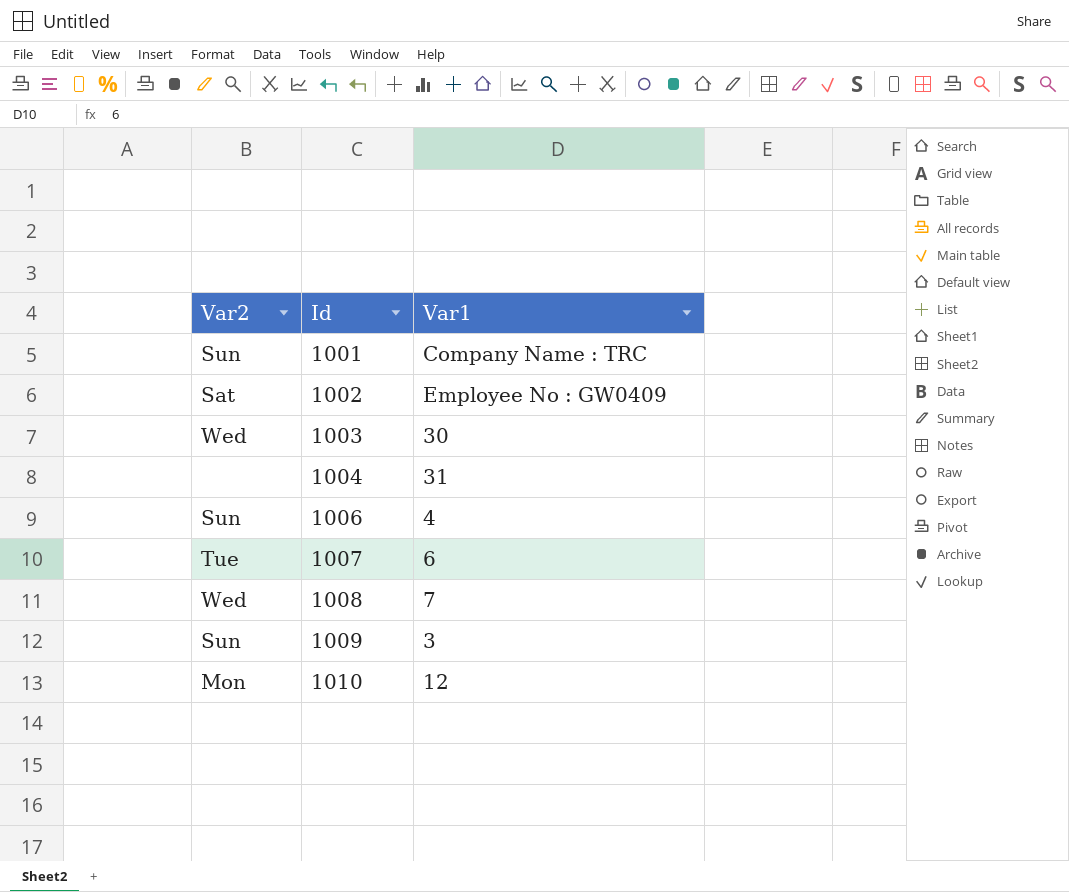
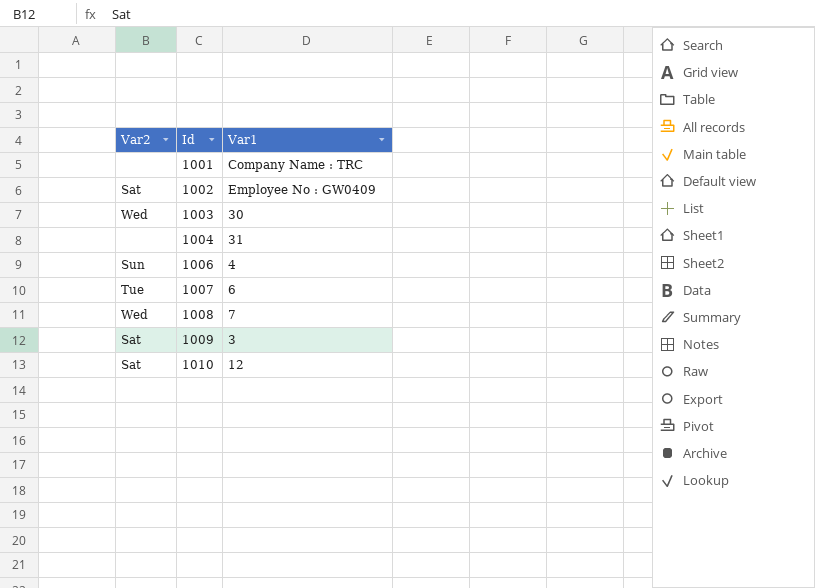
1001 | Var2: Sun -> none
1009 | Var2: Sun -> Sat
1010 | Var2: Mon -> Sat

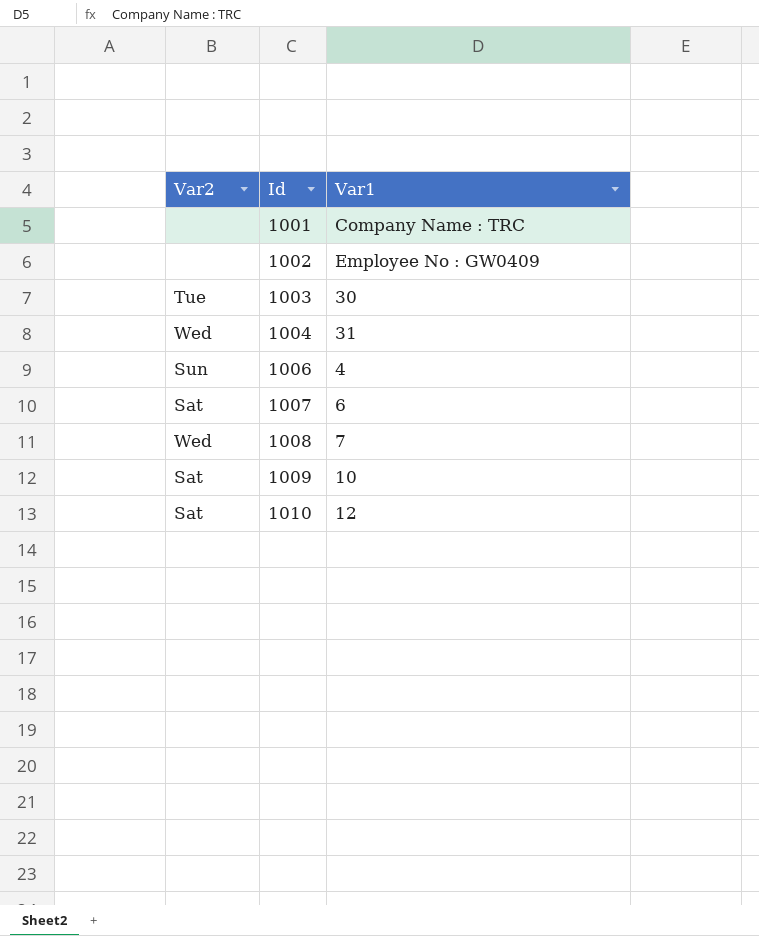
1002 | Var2: Sat -> none
1003 | Var2: Wed -> Tue
1004 | Var2: none -> Wed
1007 | Var2: Tue -> Sat
1009 | Var1: 3 -> 10

